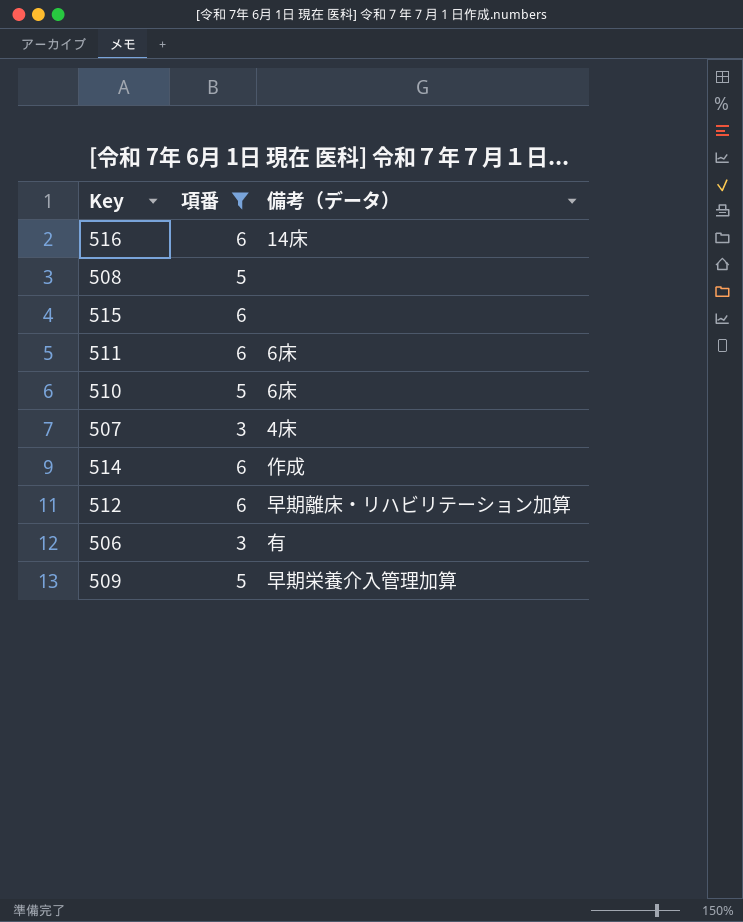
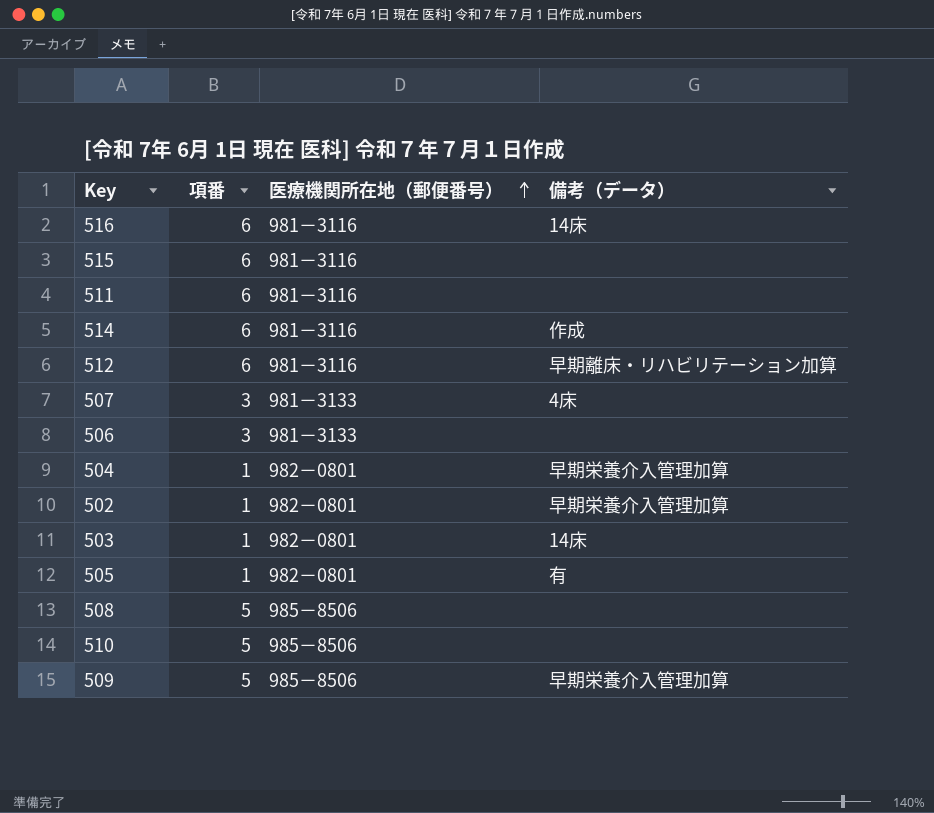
filter: 項番 != 1 -> none
row order: none -> 医療機関所在地（郵便番号） ascending
column 医療機関所在地（郵便番号） | position: none -> 3
511 | 備考（データ）: 6床 -> none
506 | 備考（データ）: 有 -> none
510 | 備考（データ）: 6床 -> none

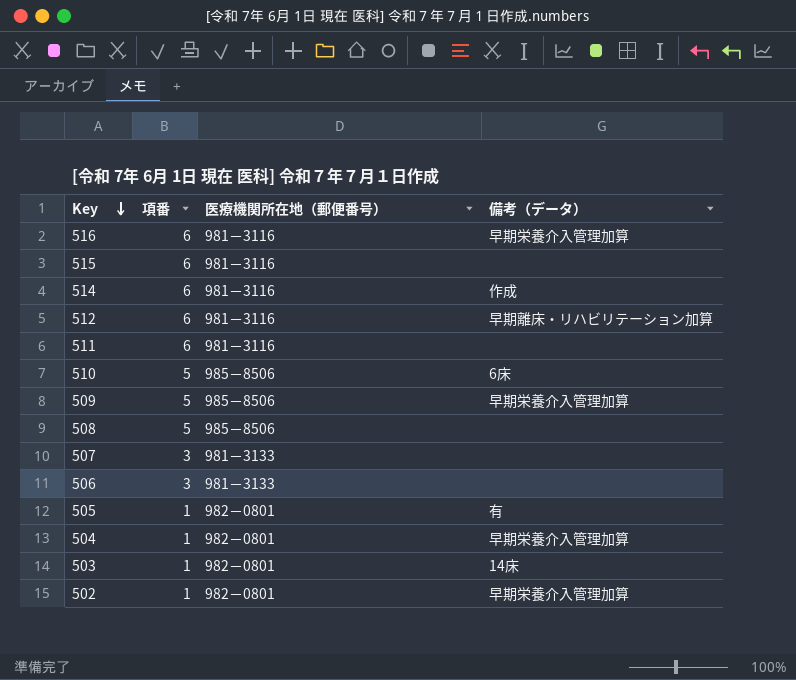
row order: 医療機関所在地（郵便番号） ascending -> Key descending
516 | 備考（データ）: 14床 -> 早期栄養介入管理加算
510 | 備考（データ）: none -> 6床
507 | 備考（データ）: 4床 -> none

